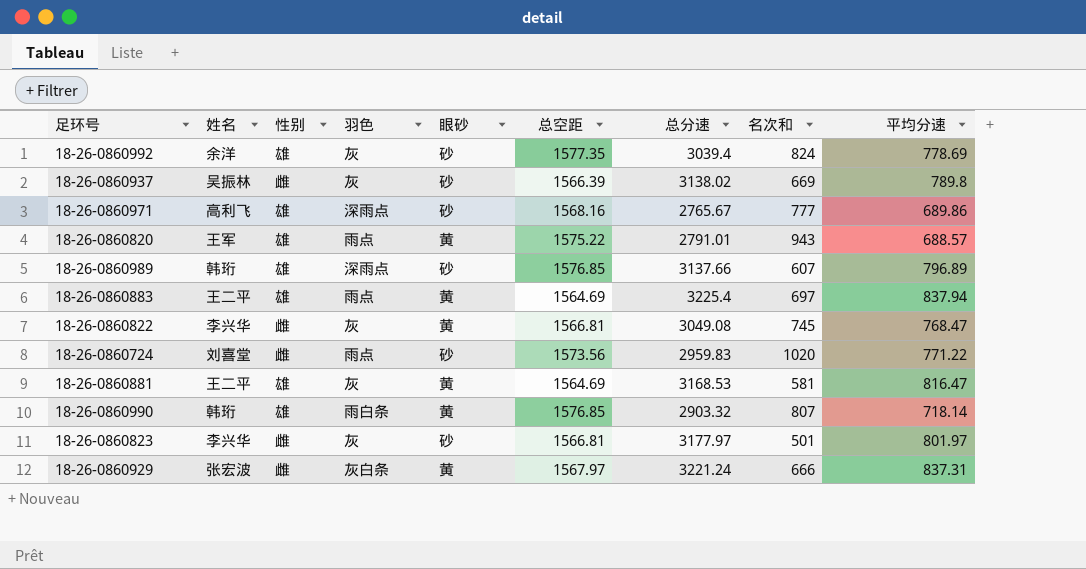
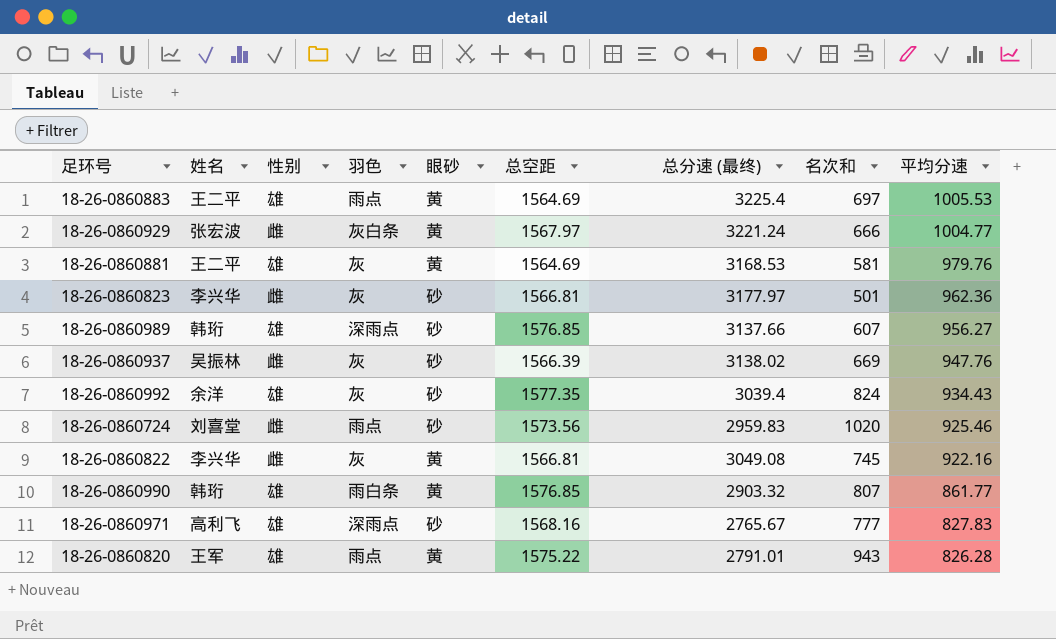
row order: none -> 平均分速 descending
column name: 总分速 -> 总分速 (最终)
18-26-0860883 | 平均分速: 837.94 -> 1005.53
18-26-0860929 | 平均分速: 837.31 -> 1004.77
18-26-0860881 | 平均分速: 816.47 -> 979.76
18-26-0860823 | 平均分速: 801.97 -> 962.36
18-26-0860989 | 平均分速: 796.89 -> 956.27
18-26-0860937 | 平均分速: 789.8 -> 947.76
18-26-0860992 | 平均分速: 778.69 -> 934.43
18-26-0860724 | 平均分速: 771.22 -> 925.46
18-26-0860822 | 平均分速: 768.47 -> 922.16
18-26-0860990 | 平均分速: 718.14 -> 861.77
18-26-0860971 | 平均分速: 689.86 -> 827.83
18-26-0860820 | 平均分速: 688.57 -> 826.28

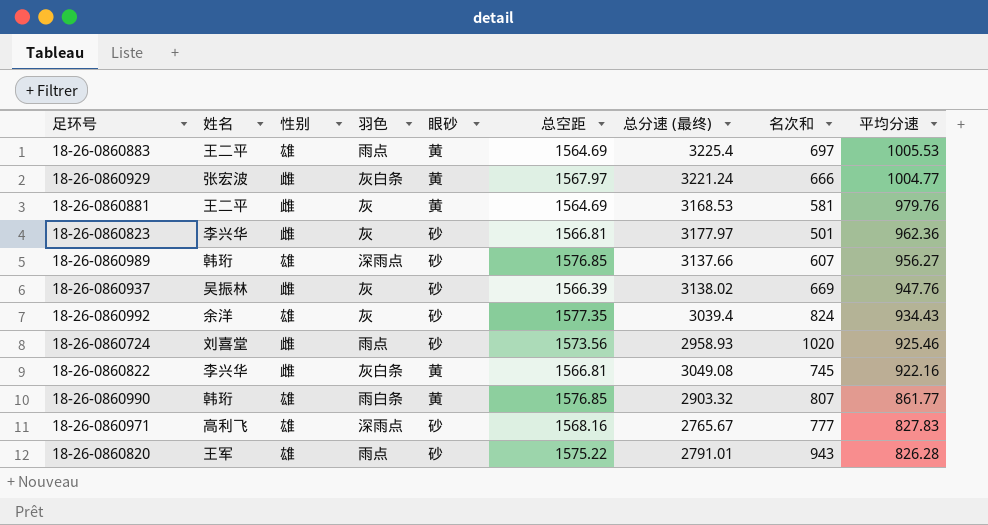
18-26-0860881 | 性别: 雄 -> 雌
18-26-0860724 | 总分速 (最终): 2959.83 -> 2958.93
18-26-0860822 | 羽色: 灰 -> 灰白条
18-26-0860820 | 眼砂: 黄 -> 砂

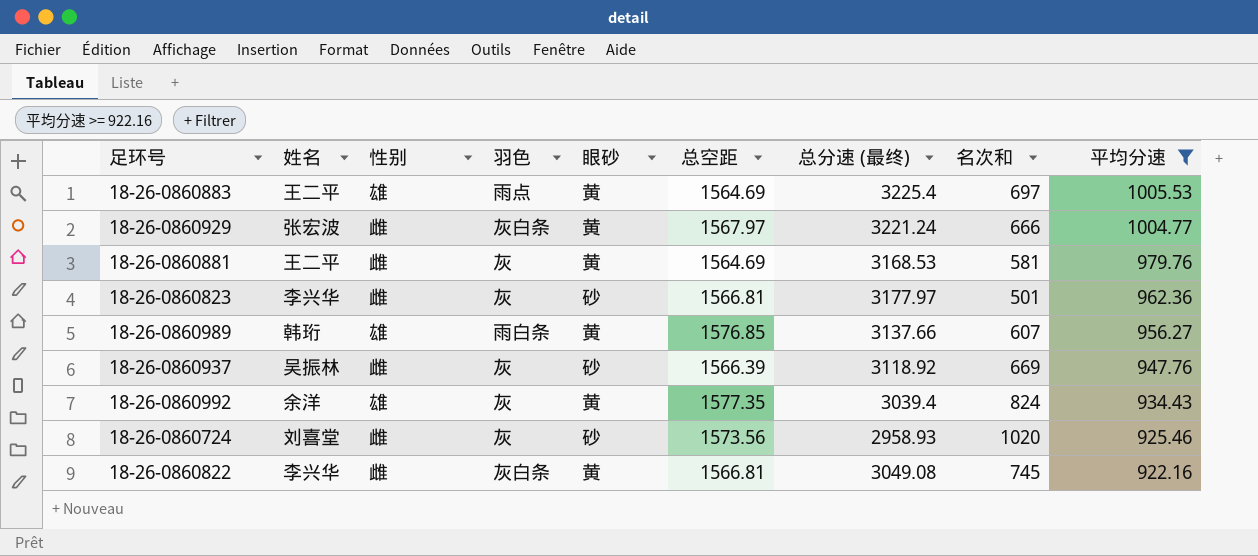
filter: none -> 平均分速 >= 922.16
18-26-0860989 | 羽色: 深雨点 -> 雨白条
18-26-0860989 | 眼砂: 砂 -> 黄
18-26-0860937 | 总分速 (最终): 3138.02 -> 3118.92
18-26-0860992 | 眼砂: 砂 -> 黄
18-26-0860724 | 羽色: 雨点 -> 灰

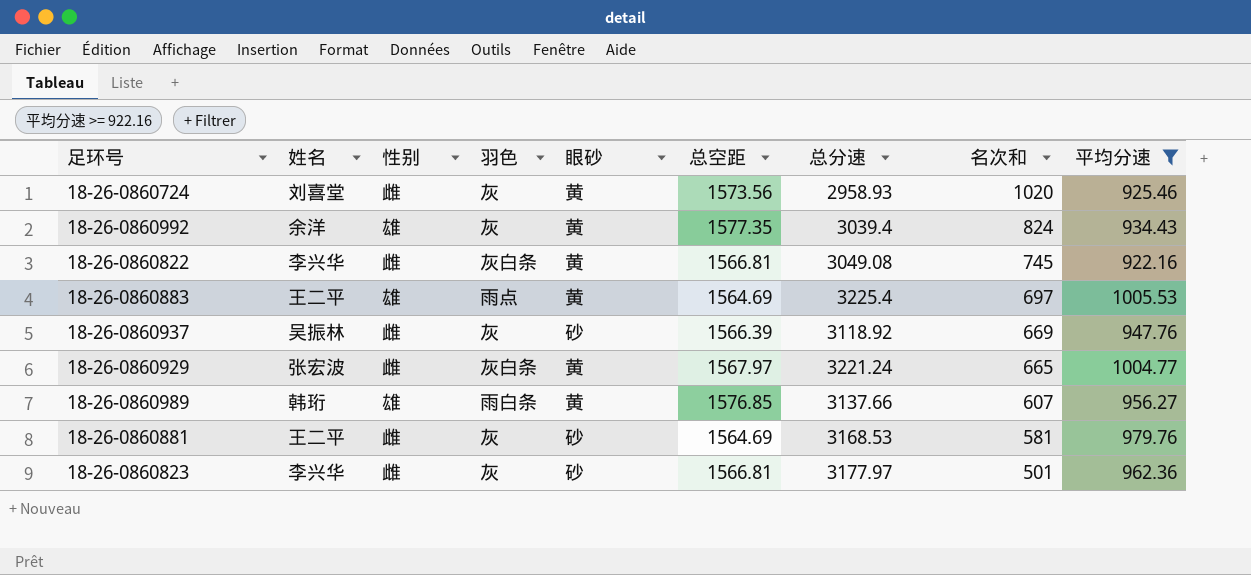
row order: 平均分速 descending -> 名次和 descending
column name: 总分速 (最终) -> 总分速
18-26-0860724 | 眼砂: 砂 -> 黄
18-26-0860929 | 名次和: 666 -> 665
18-26-0860881 | 眼砂: 黄 -> 砂

